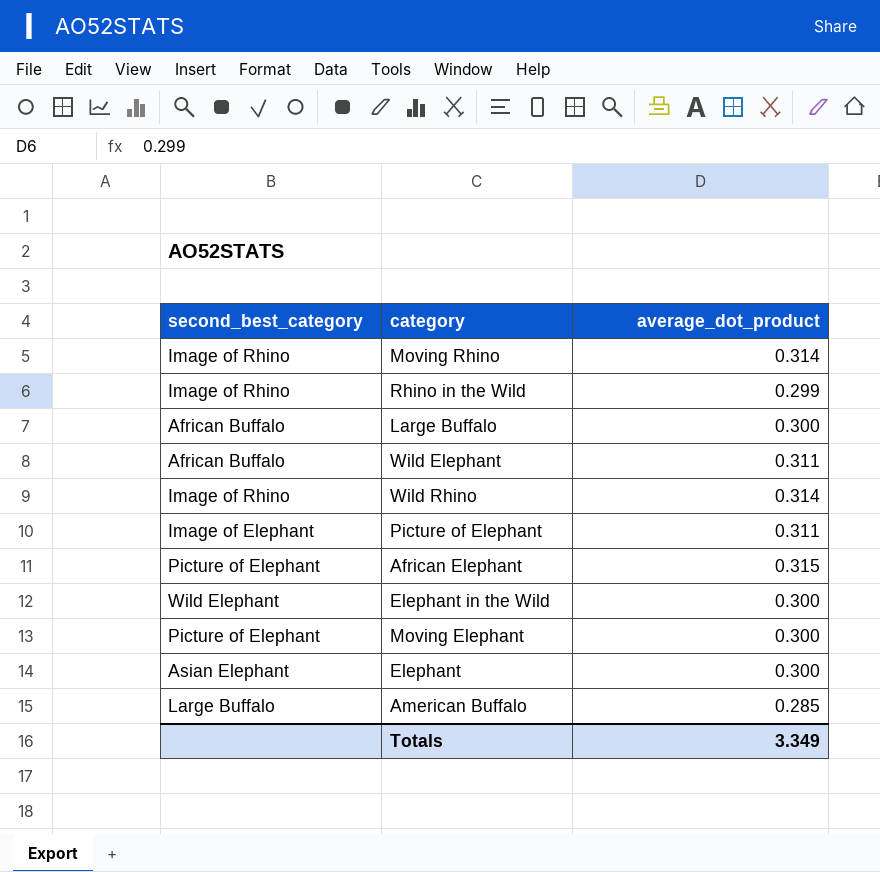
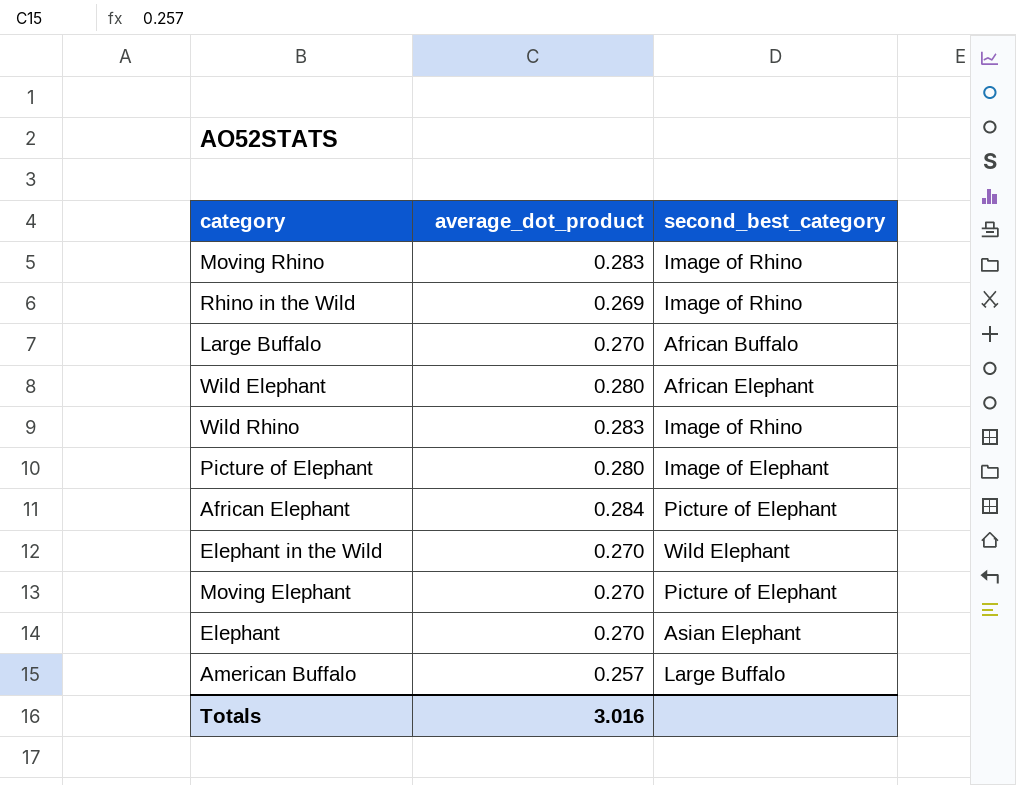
column second_best_category | position: 1 -> 3
Moving Rhino | average_dot_product: 0.314 -> 0.283
Rhino in the Wild | average_dot_product: 0.299 -> 0.269
Large Buffalo | average_dot_product: 0.300 -> 0.270
Wild Elephant | average_dot_product: 0.311 -> 0.280
Wild Elephant | second_best_category: African Buffalo -> African Elephant
Wild Rhino | average_dot_product: 0.314 -> 0.283
Picture of Elephant | average_dot_product: 0.311 -> 0.280
African Elephant | average_dot_product: 0.315 -> 0.284
Elephant in the Wild | average_dot_product: 0.300 -> 0.270
Moving Elephant | average_dot_product: 0.300 -> 0.270
Elephant | average_dot_product: 0.300 -> 0.270
American Buffalo | average_dot_product: 0.285 -> 0.257
Totals | average_dot_product: 3.349 -> 3.016

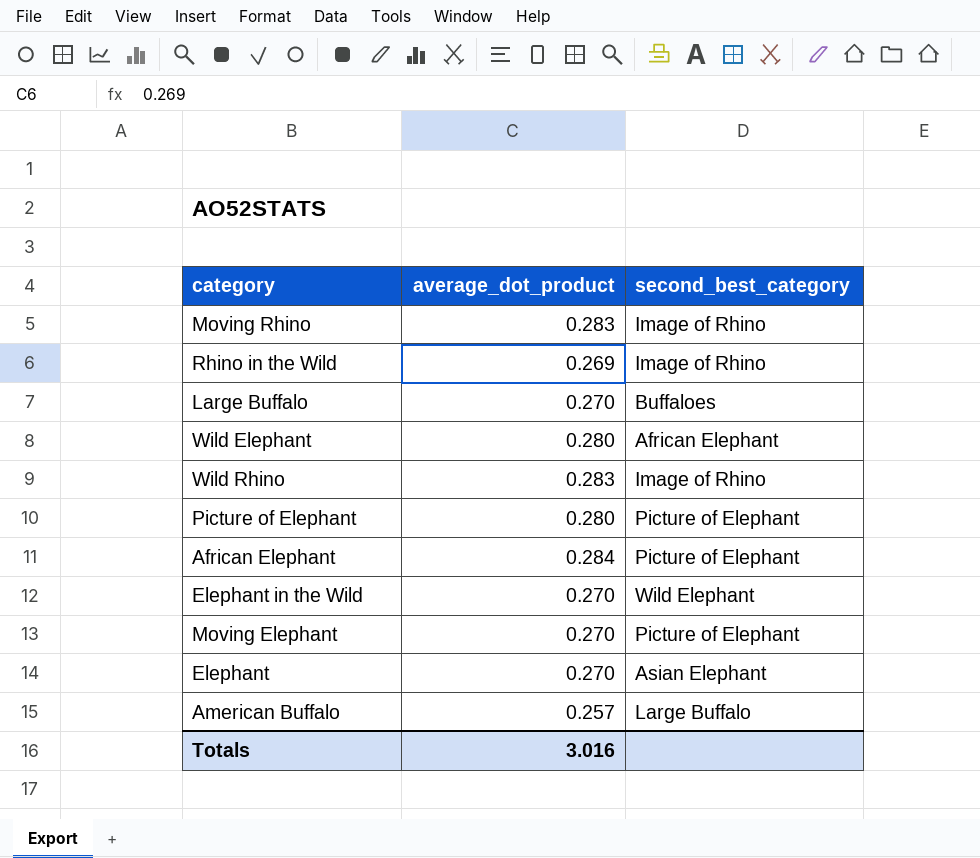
Large Buffalo | second_best_category: African Buffalo -> Buffaloes
Picture of Elephant | second_best_category: Image of Elephant -> Picture of Elephant

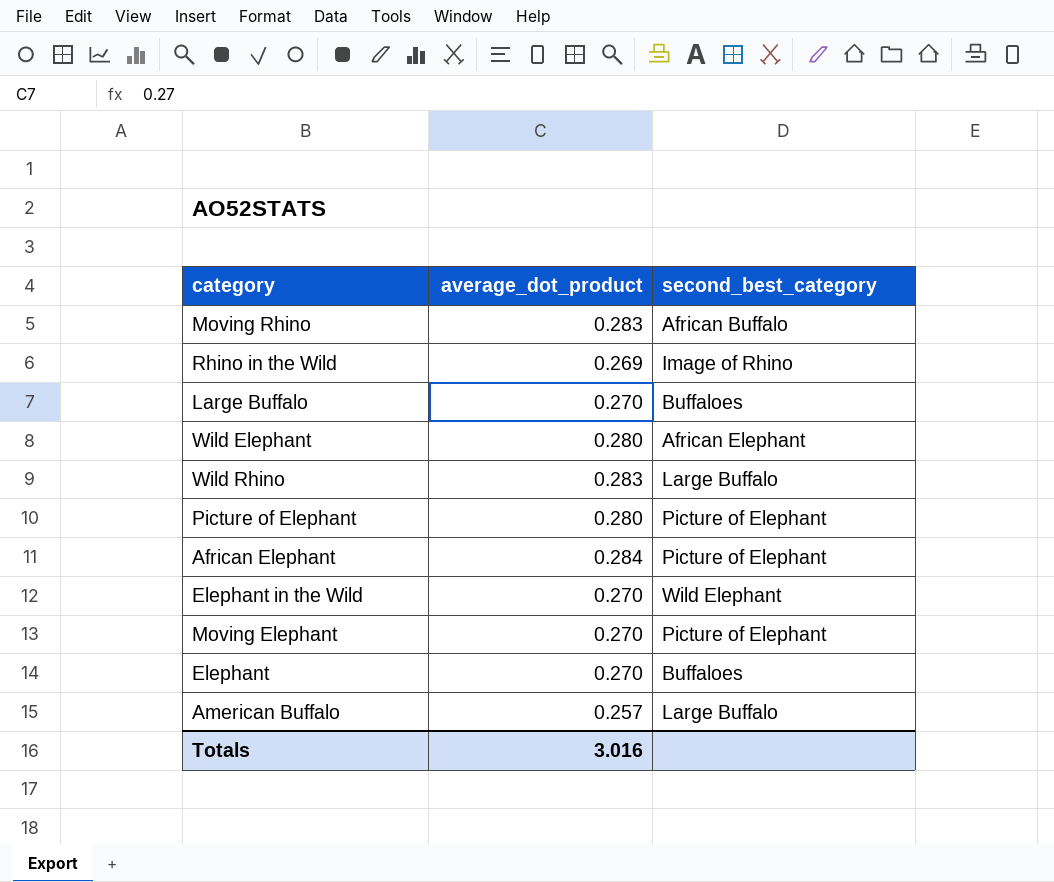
Moving Rhino | second_best_category: Image of Rhino -> African Buffalo
Wild Rhino | second_best_category: Image of Rhino -> Large Buffalo
Elephant | second_best_category: Asian Elephant -> Buffaloes

